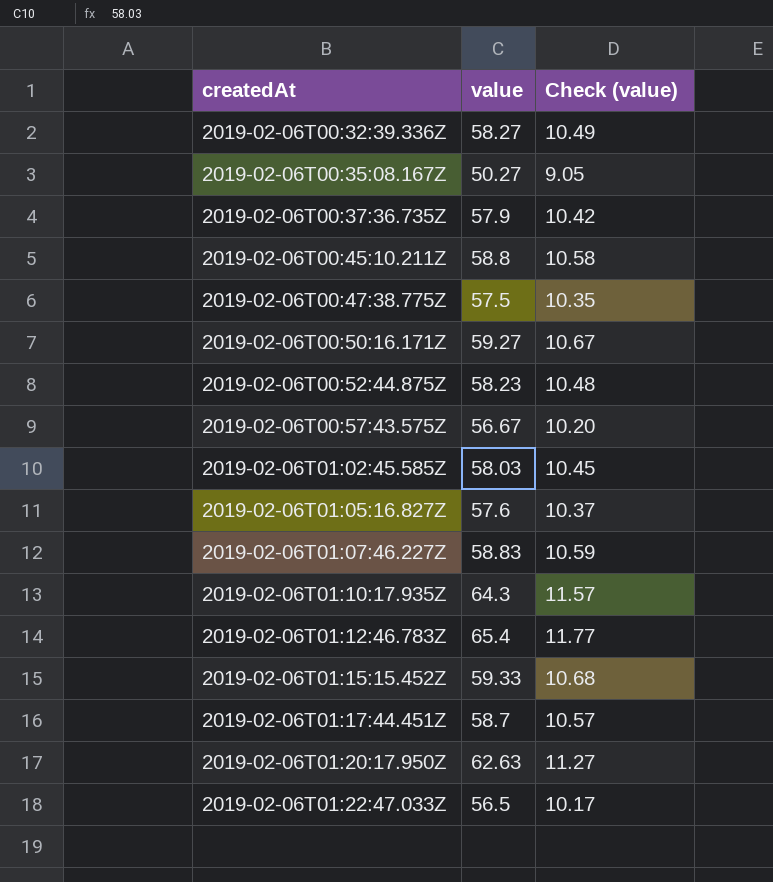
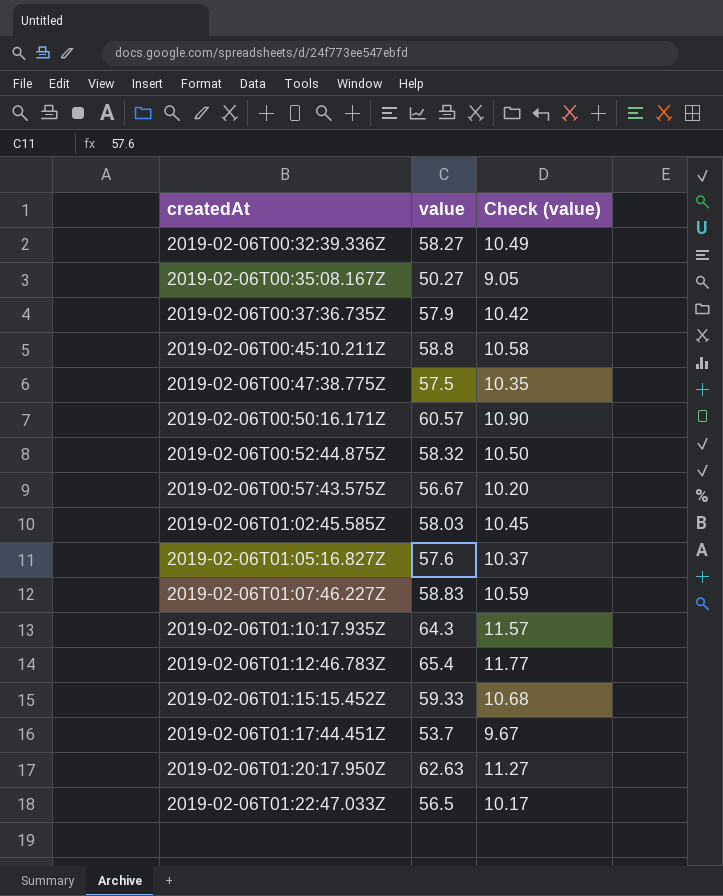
2019-02-06T00:50:16.171Z | value: 59.27 -> 60.57
2019-02-06T00:50:16.171Z | Check (value): 10.67 -> 10.90
2019-02-06T00:52:44.875Z | value: 58.23 -> 58.32
2019-02-06T00:52:44.875Z | Check (value): 10.48 -> 10.50
2019-02-06T01:17:44.451Z | value: 58.7 -> 53.7
2019-02-06T01:17:44.451Z | Check (value): 10.57 -> 9.67

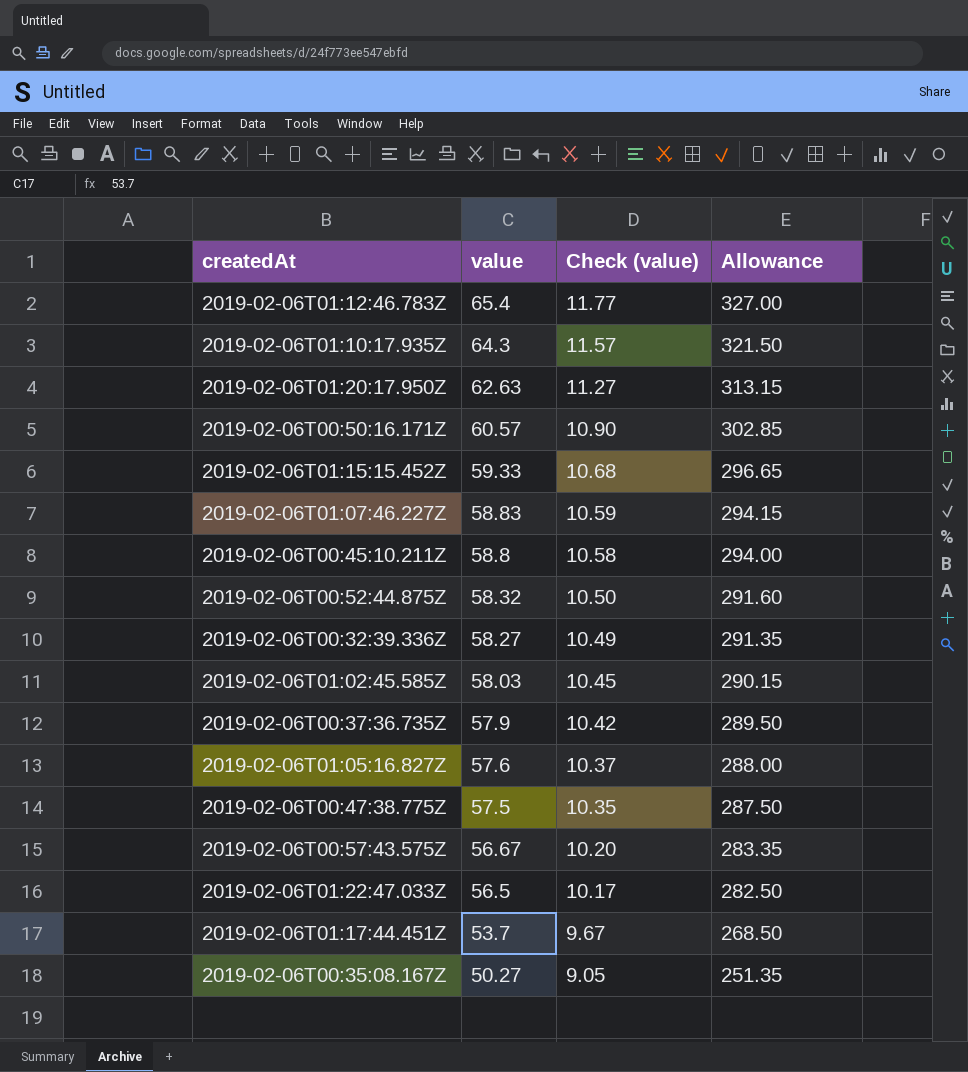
row order: createdAt ascending -> value descending
column Allowance | formula: none -> [value] * 5

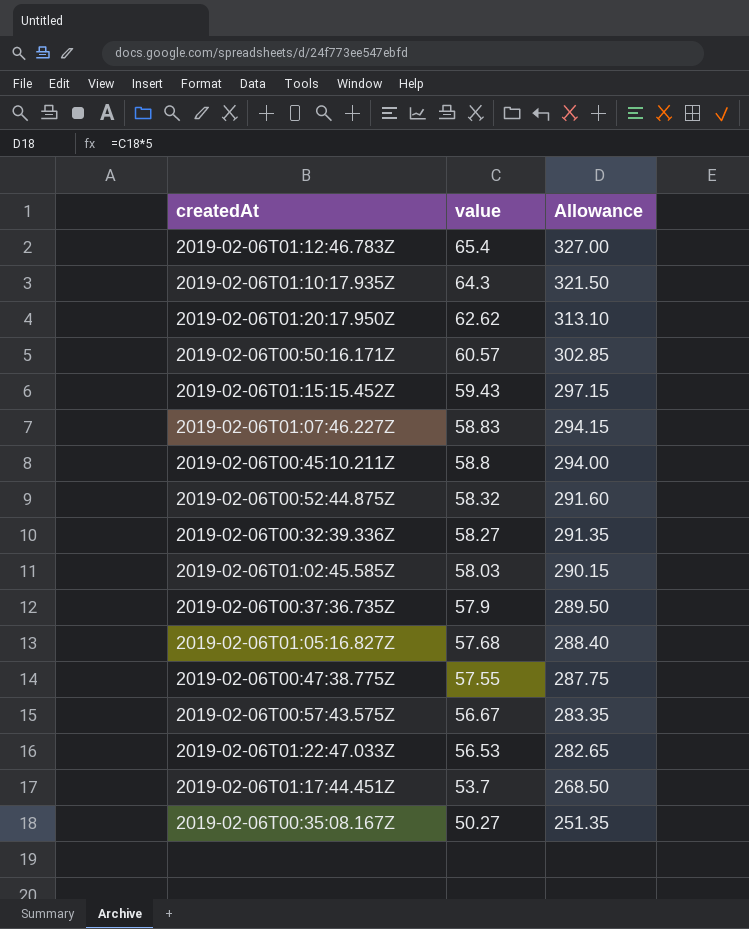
column Check (value) | formula: [value] * 0.18 -> none
2019-02-06T01:20:17.950Z | value: 62.63 -> 62.62
2019-02-06T01:20:17.950Z | Allowance: 313.15 -> 313.10
2019-02-06T01:15:15.452Z | value: 59.33 -> 59.43
2019-02-06T01:15:15.452Z | Allowance: 296.65 -> 297.15
2019-02-06T01:05:16.827Z | value: 57.6 -> 57.68
2019-02-06T01:05:16.827Z | Allowance: 288.00 -> 288.40
2019-02-06T00:47:38.775Z | value: 57.5 -> 57.55
2019-02-06T00:47:38.775Z | Allowance: 287.50 -> 287.75
2019-02-06T01:22:47.033Z | value: 56.5 -> 56.53
2019-02-06T01:22:47.033Z | Allowance: 282.50 -> 282.65

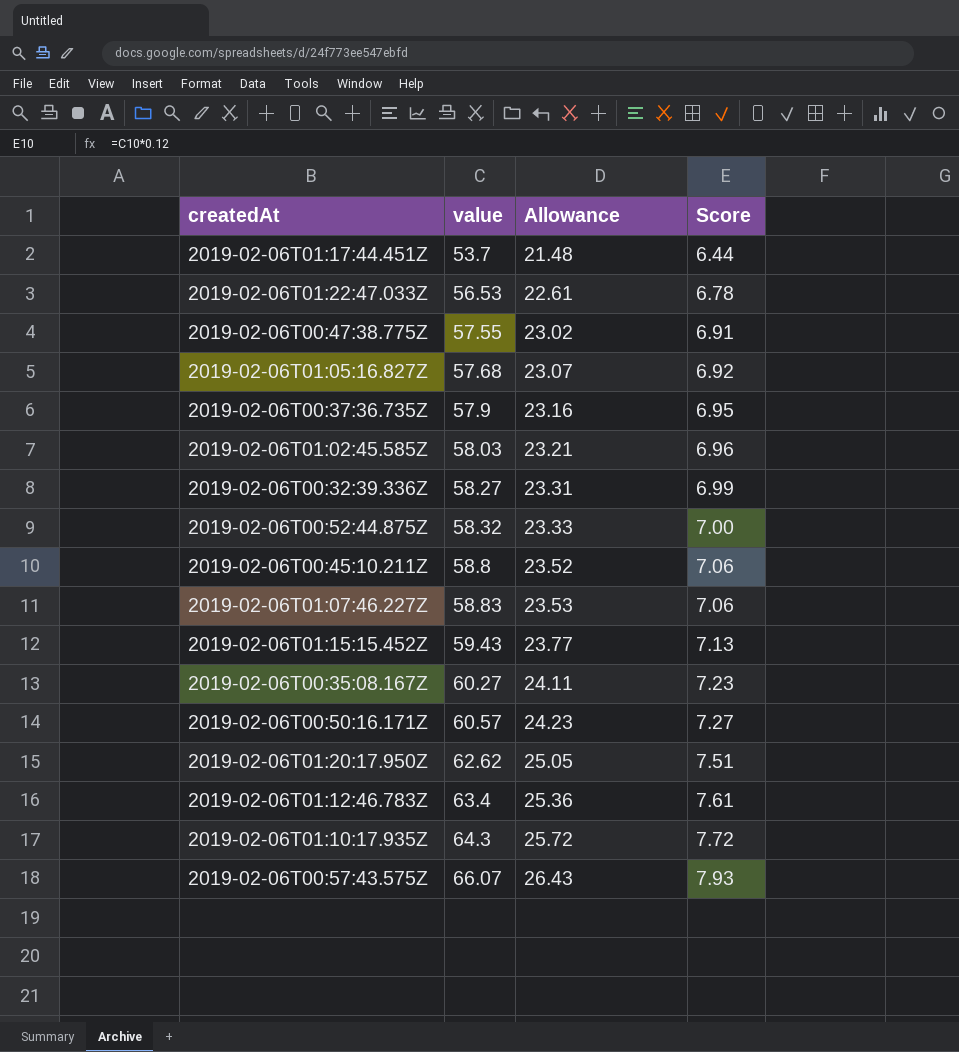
row order: value descending -> value ascending
column Allowance | formula: [value] * 5 -> [value] * 0.4
column Score | formula: none -> [value] * 0.12
2019-02-06T00:35:08.167Z | value: 50.27 -> 60.27
2019-02-06T01:12:46.783Z | value: 65.4 -> 63.4
2019-02-06T00:57:43.575Z | value: 56.67 -> 66.07

